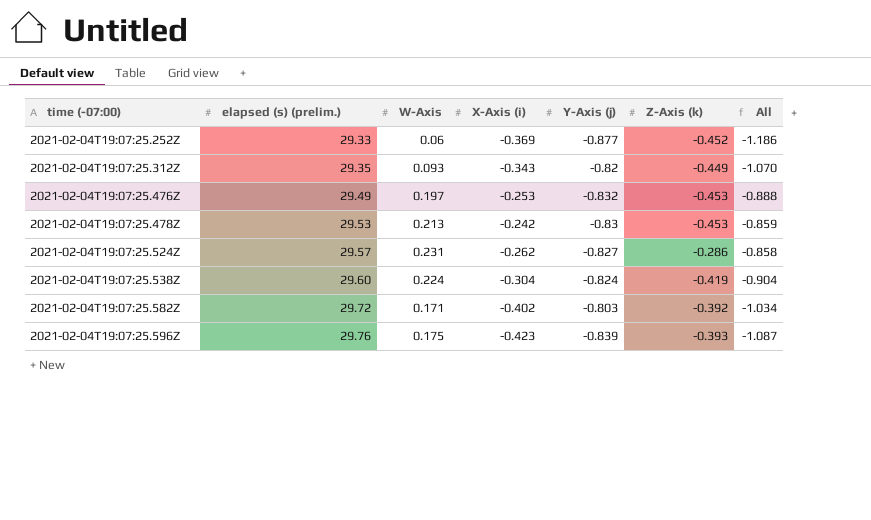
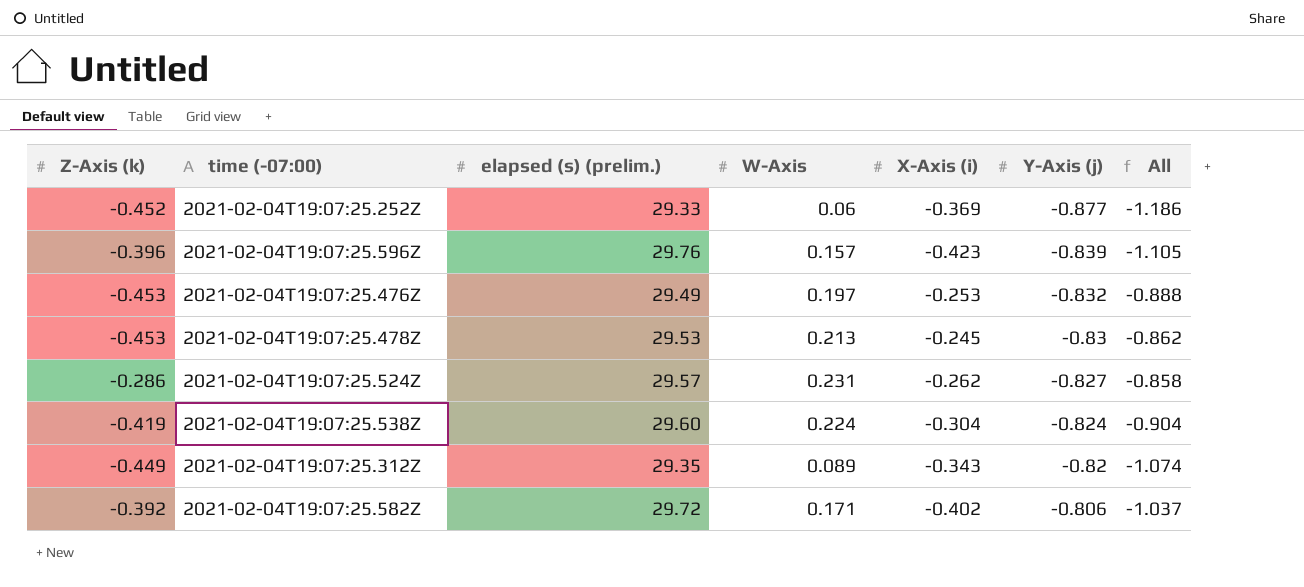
row order: time (-07:00) ascending -> Y-Axis (j) ascending
column Z-Axis (k) | position: 6 -> 1
2021-02-04T19:07:25.596Z | Z-Axis (k): -0.393 -> -0.396
2021-02-04T19:07:25.596Z | W-Axis: 0.175 -> 0.157
2021-02-04T19:07:25.596Z | All: -1.087 -> -1.105
2021-02-04T19:07:25.478Z | X-Axis (i): -0.242 -> -0.245
2021-02-04T19:07:25.478Z | All: -0.859 -> -0.862
2021-02-04T19:07:25.312Z | W-Axis: 0.093 -> 0.089
2021-02-04T19:07:25.312Z | All: -1.070 -> -1.074
2021-02-04T19:07:25.582Z | Y-Axis (j): -0.803 -> -0.806
2021-02-04T19:07:25.582Z | All: -1.034 -> -1.037

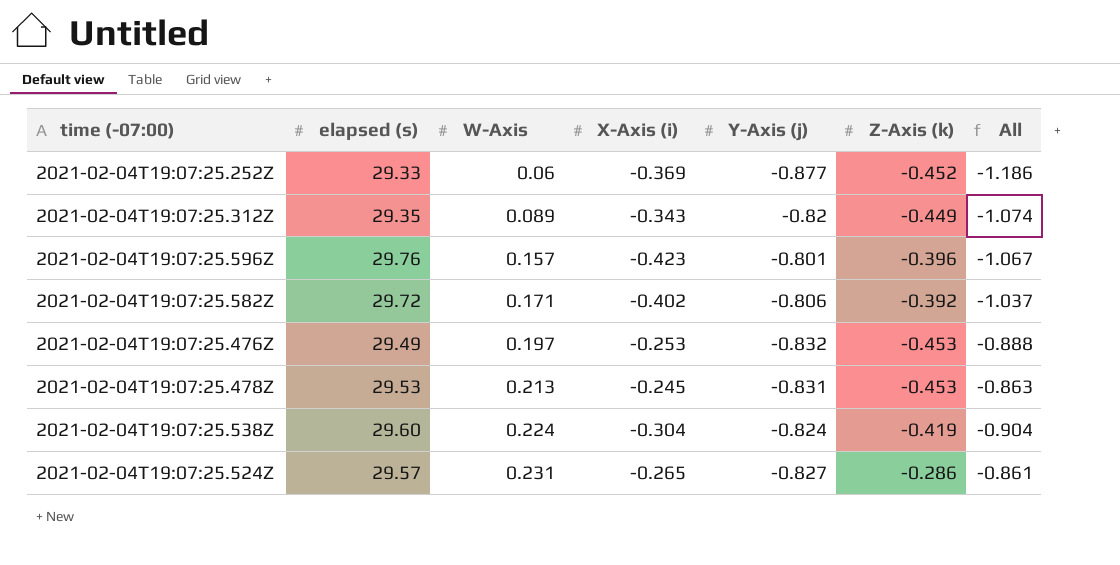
row order: Y-Axis (j) ascending -> W-Axis ascending
column name: elapsed (s) (prelim.) -> elapsed (s)
column Z-Axis (k) | position: 1 -> 6
2021-02-04T19:07:25.596Z | Y-Axis (j): -0.839 -> -0.801
2021-02-04T19:07:25.596Z | All: -1.105 -> -1.067
2021-02-04T19:07:25.478Z | Y-Axis (j): -0.83 -> -0.831
2021-02-04T19:07:25.478Z | All: -0.862 -> -0.863
2021-02-04T19:07:25.524Z | X-Axis (i): -0.262 -> -0.265
2021-02-04T19:07:25.524Z | All: -0.858 -> -0.861

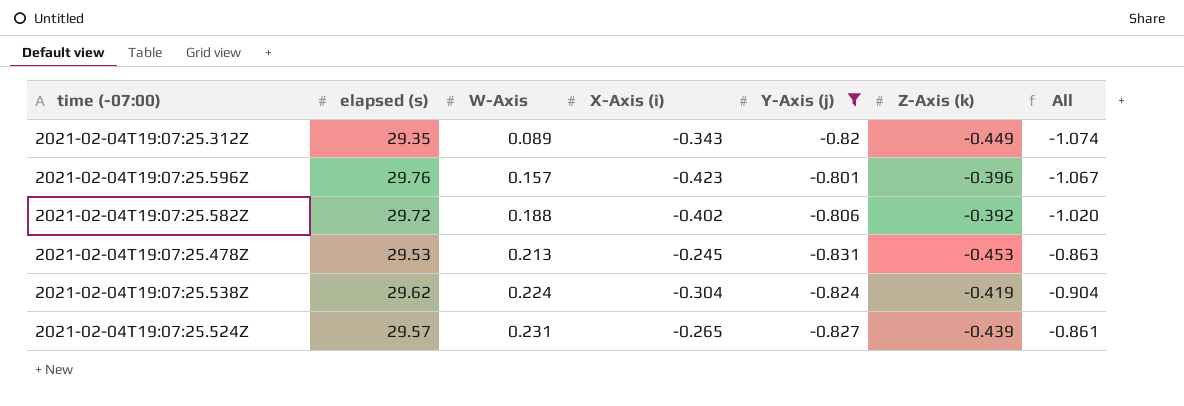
filter: none -> Y-Axis (j) >= -0.831
2021-02-04T19:07:25.582Z | W-Axis: 0.171 -> 0.188
2021-02-04T19:07:25.582Z | All: -1.037 -> -1.020
2021-02-04T19:07:25.538Z | elapsed (s): 29.60 -> 29.62
2021-02-04T19:07:25.524Z | Z-Axis (k): -0.286 -> -0.439

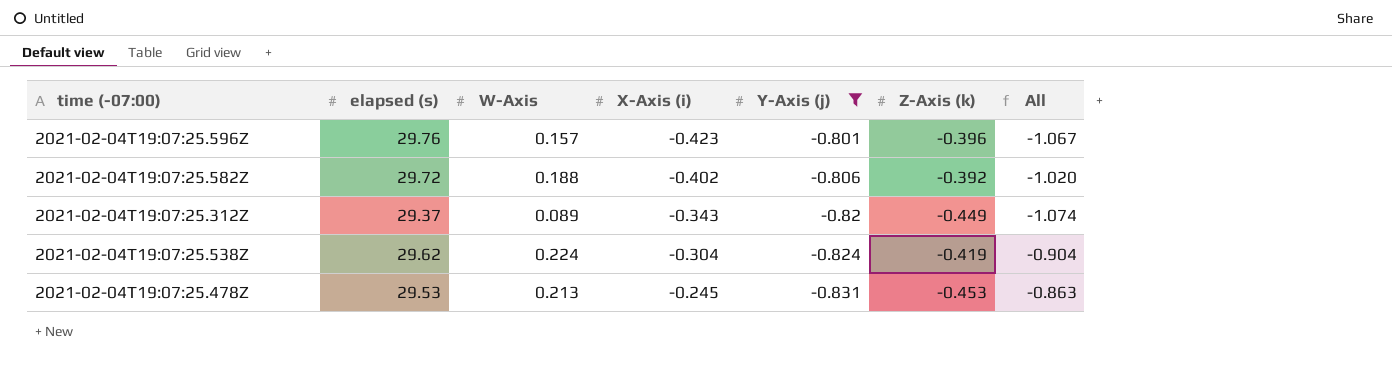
row order: W-Axis ascending -> X-Axis (i) ascending
row 2021-02-04T19:07:25.524Z: 29.57 | 0.231 | -0.265 | -0.827 | -0.439 | -0.861 -> none
2021-02-04T19:07:25.312Z | elapsed (s): 29.35 -> 29.37

